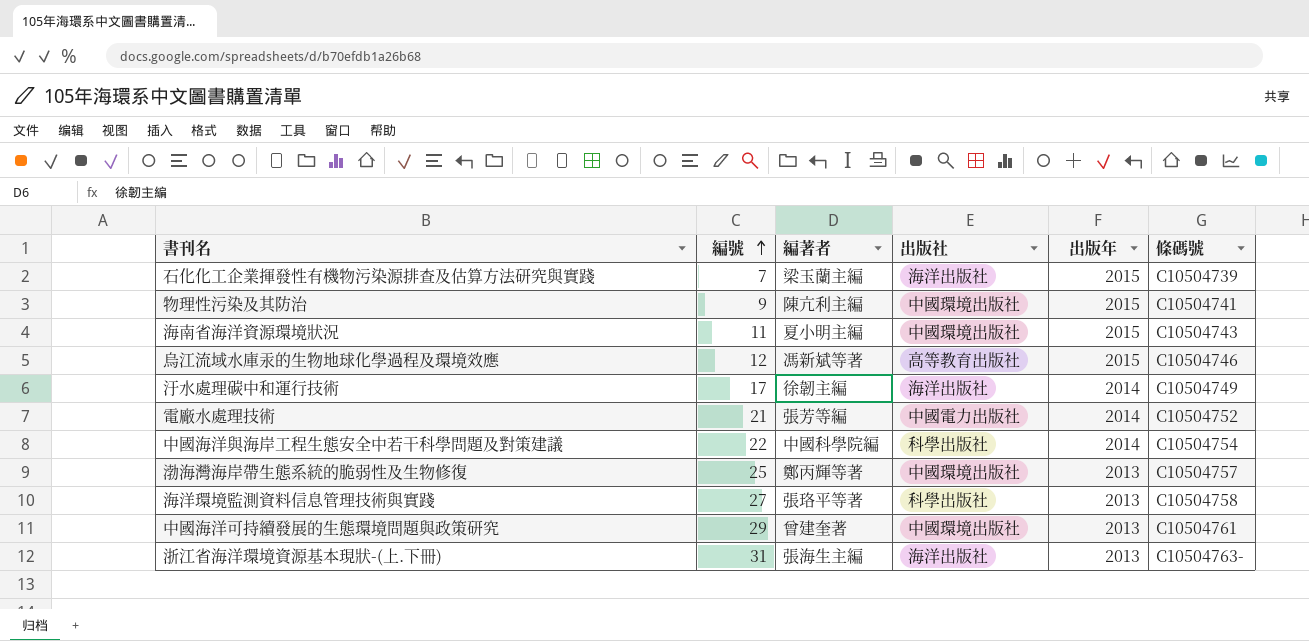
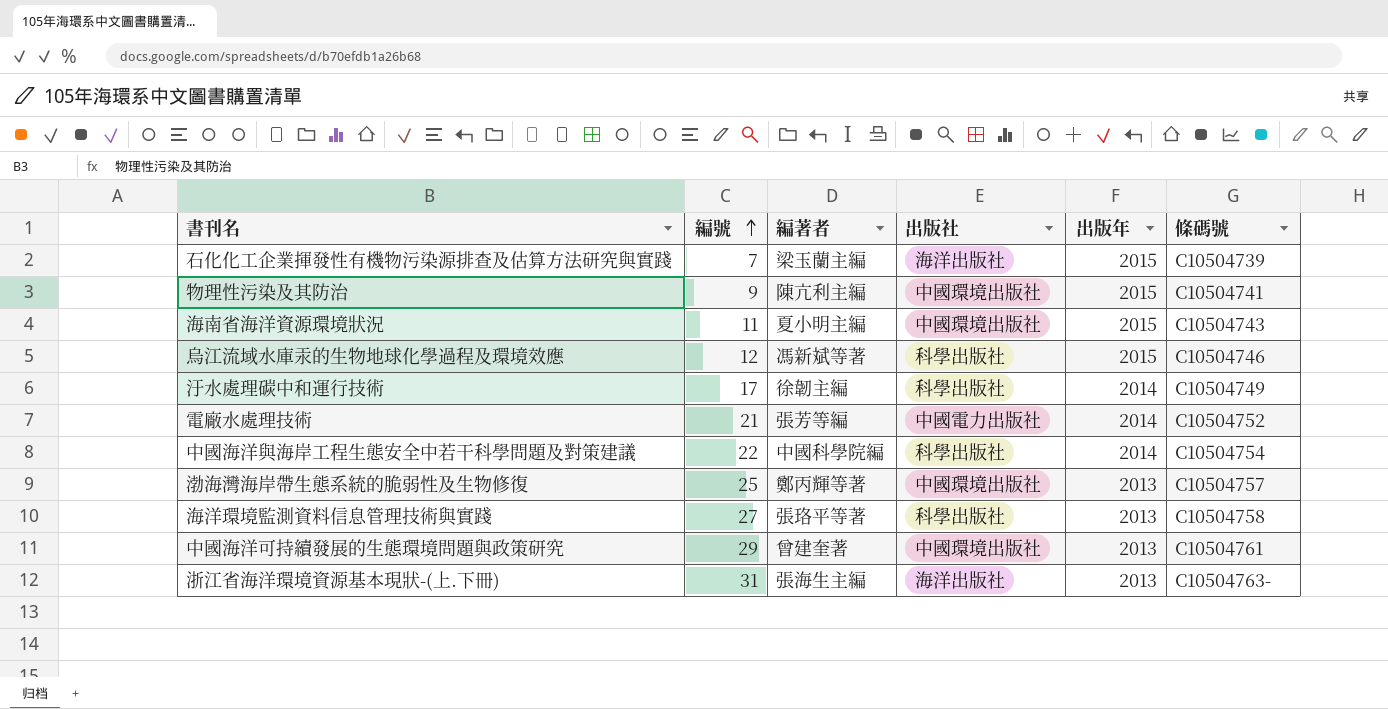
烏江流域水庫汞的生物地球化學過程及環境效應 | 出版社: 高等教育出版社 -> 科學出版社
汙水處理碳中和運行技術 | 出版社: 海洋出版社 -> 科學出版社

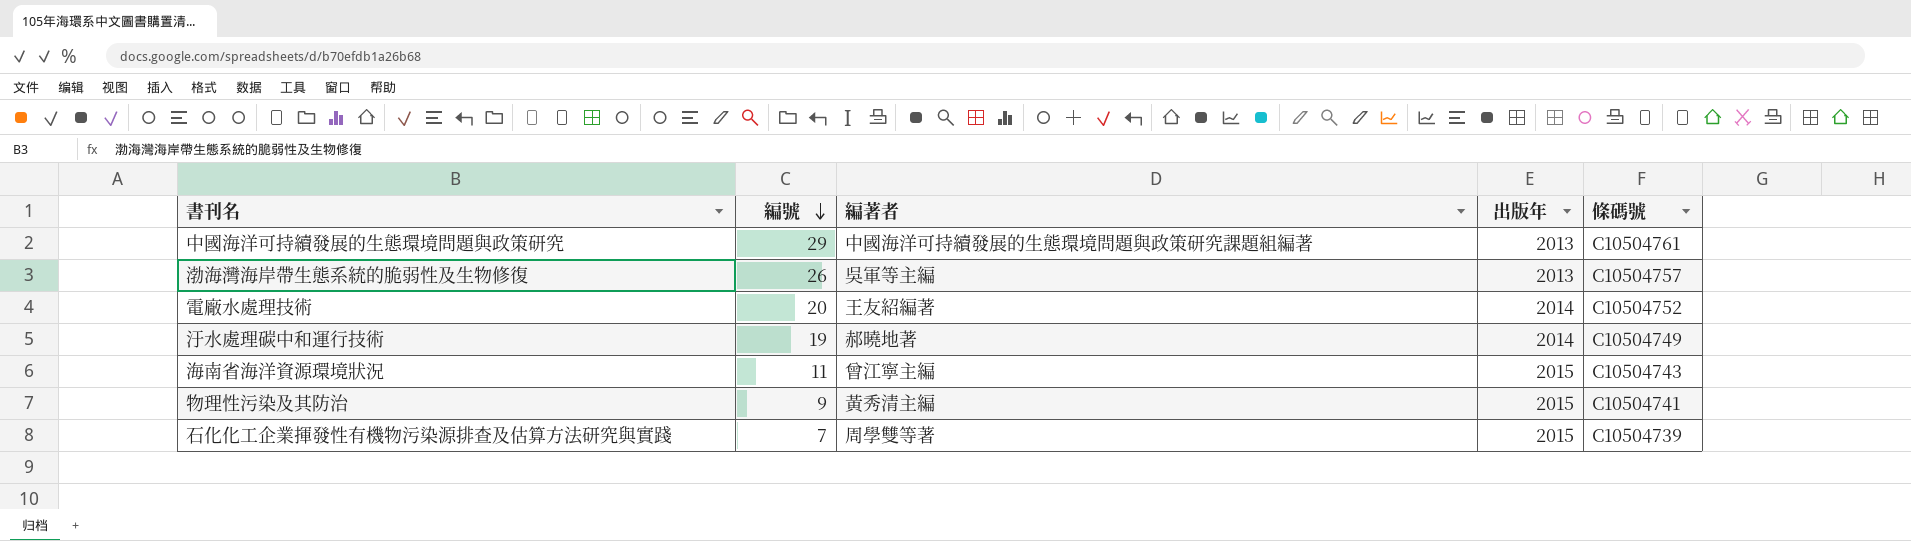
row order: 編號 ascending -> 編號 descending
column 出版社 | position: 4 -> none
row 烏江流域水庫汞的生物地球化學過程及環境效應: 12 | 馮新斌等著 | 科學出版社 | 2015 | C10504746 -> none
row 中國海洋與海岸工程生態安全中若干科學問題及對策建議: 22 | 中國科學院編 | 科學出版社 | 2014 | C10504754 -> none
row 海洋環境監測資料信息管理技術與實踐: 27 | 張珞平等著 | 科學出版社 | 2013 | C10504758 -> none
row 浙江省海洋環境資源基本現狀-(上.下冊): 31 | 張海生主編 | 海洋出版社 | 2013 | C10504763- -> none
中國海洋可持續發展的生態環境問題與政策研究 | 編著者: 曾建奎著 -> 中國海洋可持續發展的生態環境問題與政策研究課題組編著
渤海灣海岸帶生態系統的脆弱性及生物修復 | 編號: 25 -> 26
渤海灣海岸帶生態系統的脆弱性及生物修復 | 編著者: 鄭丙輝等著 -> 吳軍等主編
電廠水處理技術 | 編號: 21 -> 20
電廠水處理技術 | 編著者: 張芳等編 -> 王友紹編著
汙水處理碳中和運行技術 | 編號: 17 -> 19
汙水處理碳中和運行技術 | 編著者: 徐韌主編 -> 郝曉地著
海南省海洋資源環境狀況 | 編著者: 夏小明主編 -> 曾江寧主編
物理性污染及其防治 | 編著者: 陳亢利主編 -> 黃秀清主編
石化化工企業揮發性有機物污染源排查及估算方法研究與實踐 | 編著者: 梁玉蘭主編 -> 周學雙等著

